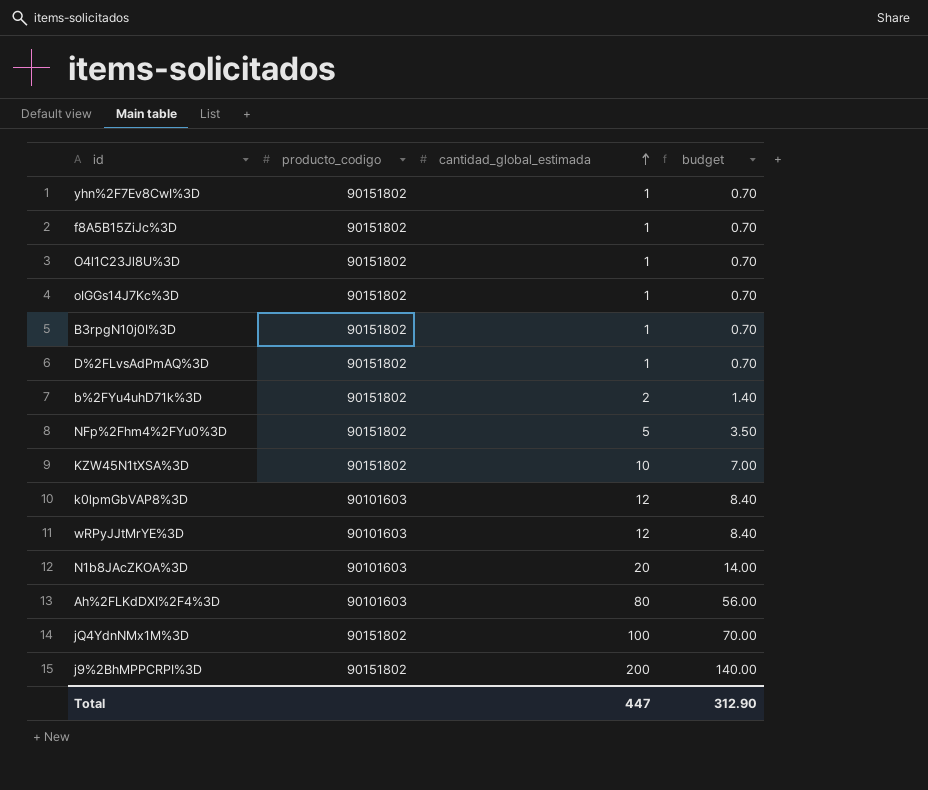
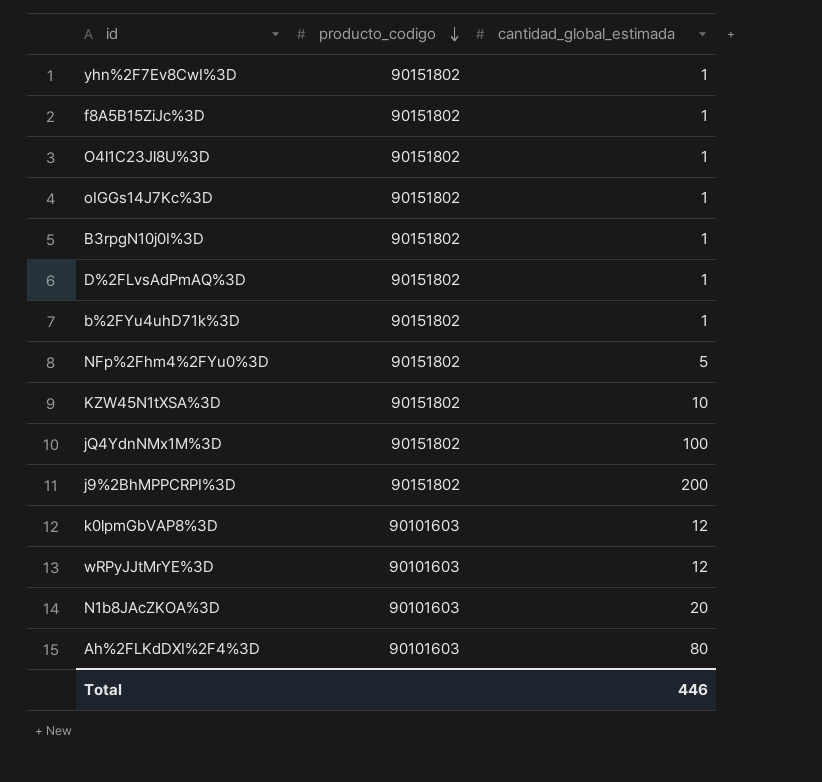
row order: cantidad_global_estimada ascending -> producto_codigo descending
column budget | formula: [cantidad_global_estimada] * 0.7 -> none
b%2FYu4uhD71k%3D | cantidad_global_estimada: 2 -> 1
Total | cantidad_global_estimada: 447 -> 446

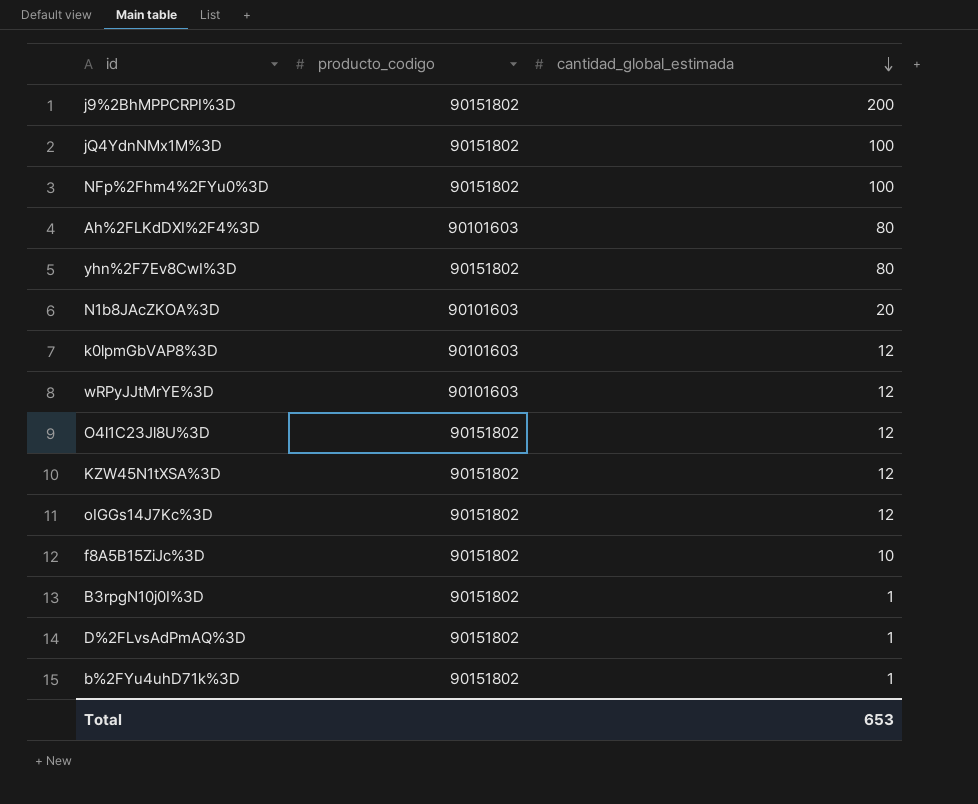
row order: producto_codigo descending -> cantidad_global_estimada descending
NFp%2Fhm4%2FYu0%3D | cantidad_global_estimada: 5 -> 100
yhn%2F7Ev8CwI%3D | cantidad_global_estimada: 1 -> 80
O4l1C23Jl8U%3D | cantidad_global_estimada: 1 -> 12
KZW45N1tXSA%3D | cantidad_global_estimada: 10 -> 12
oIGGs14J7Kc%3D | cantidad_global_estimada: 1 -> 12
f8A5B15ZiJc%3D | cantidad_global_estimada: 1 -> 10
Total | cantidad_global_estimada: 446 -> 653

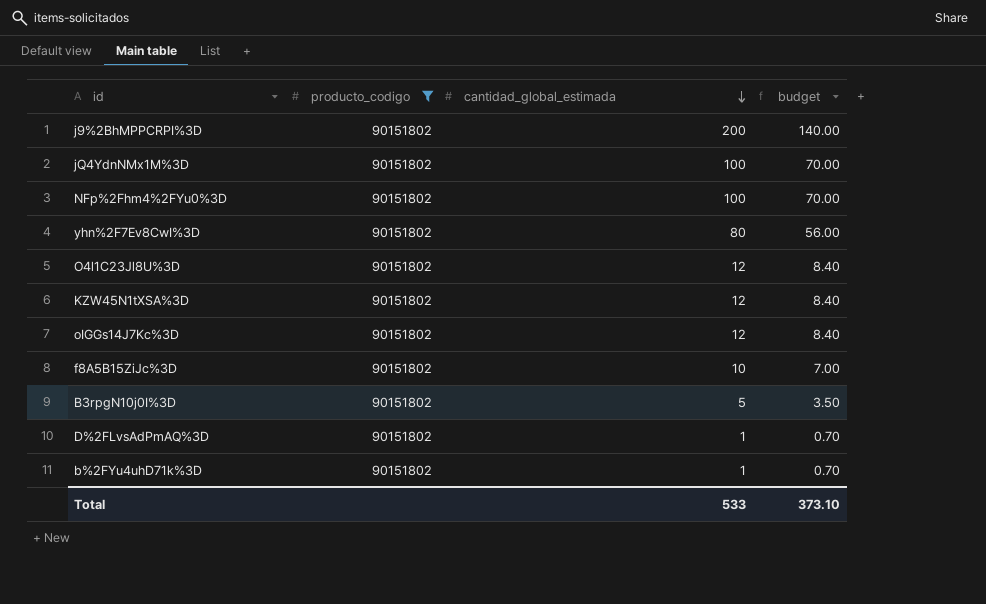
filter: none -> producto_codigo = 90151802
column budget | formula: none -> [cantidad_global_estimada] * 0.7
B3rpgN10j0I%3D | cantidad_global_estimada: 1 -> 5
Total | cantidad_global_estimada: 653 -> 533

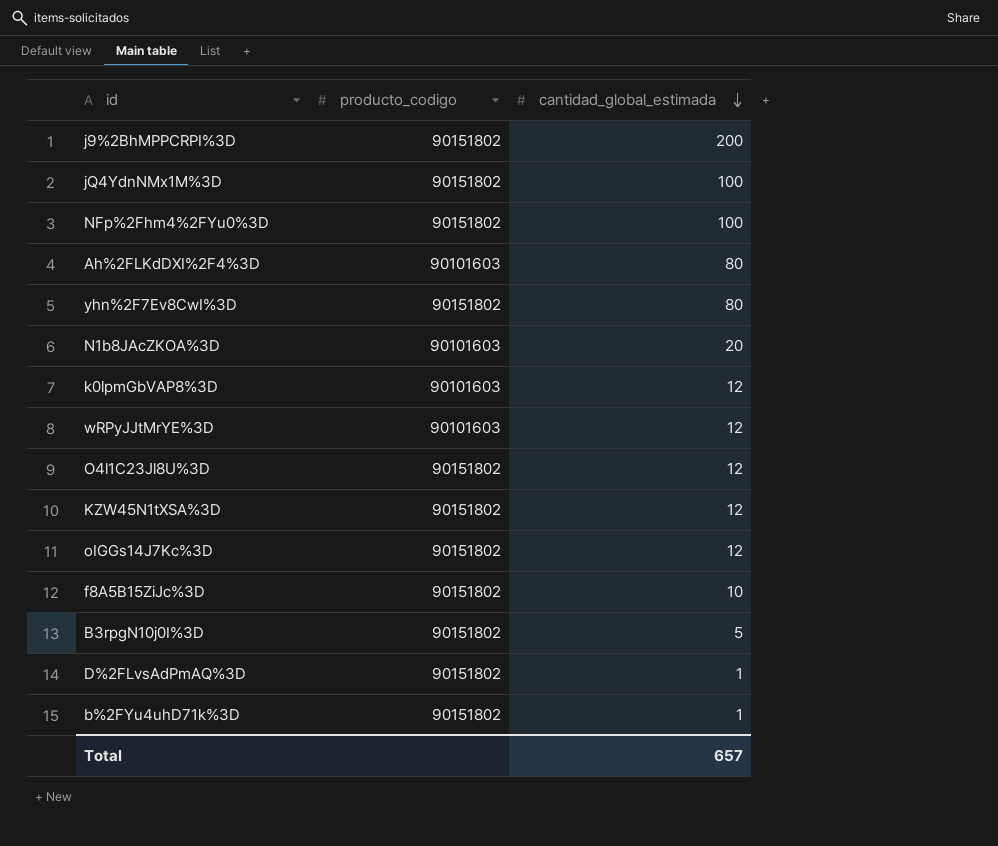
filter: producto_codigo = 90151802 -> none
column budget | formula: [cantidad_global_estimada] * 0.7 -> none
Total | cantidad_global_estimada: 533 -> 657

